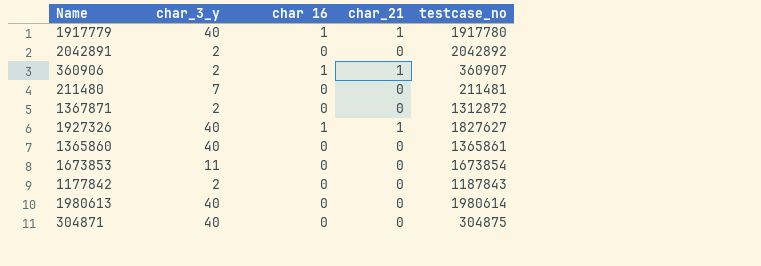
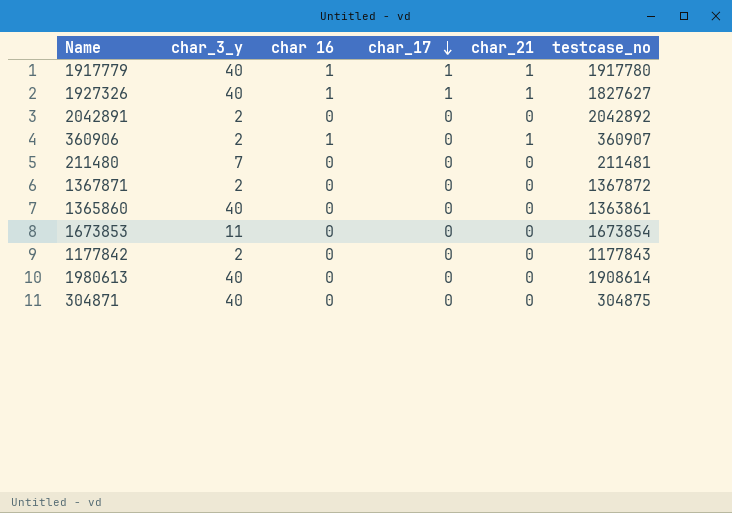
row order: none -> char_17 descending
column char_17 | position: none -> 4
1367871 | testcase_no: 1312872 -> 1367872
1365860 | testcase_no: 1365861 -> 1363861
1177842 | testcase_no: 1187843 -> 1177843
1980613 | testcase_no: 1980614 -> 1908614

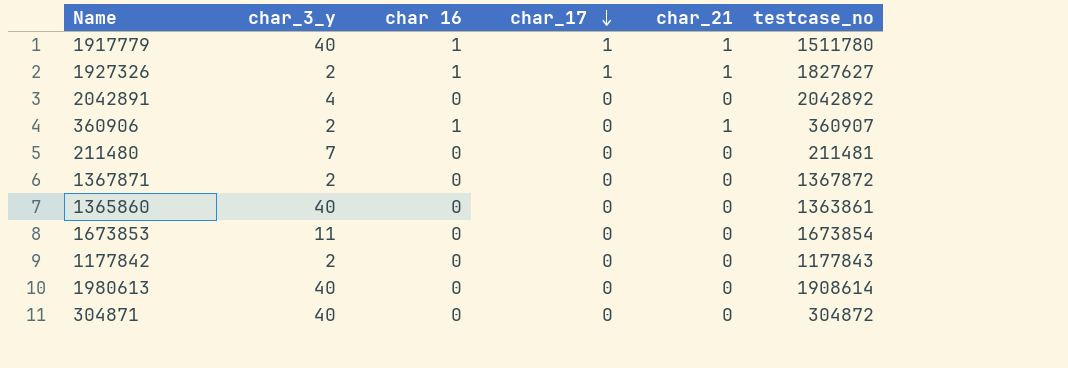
1917779 | testcase_no: 1917780 -> 1511780
1927326 | char_3_y: 40 -> 2
2042891 | char_3_y: 2 -> 4
304871 | testcase_no: 304875 -> 304872

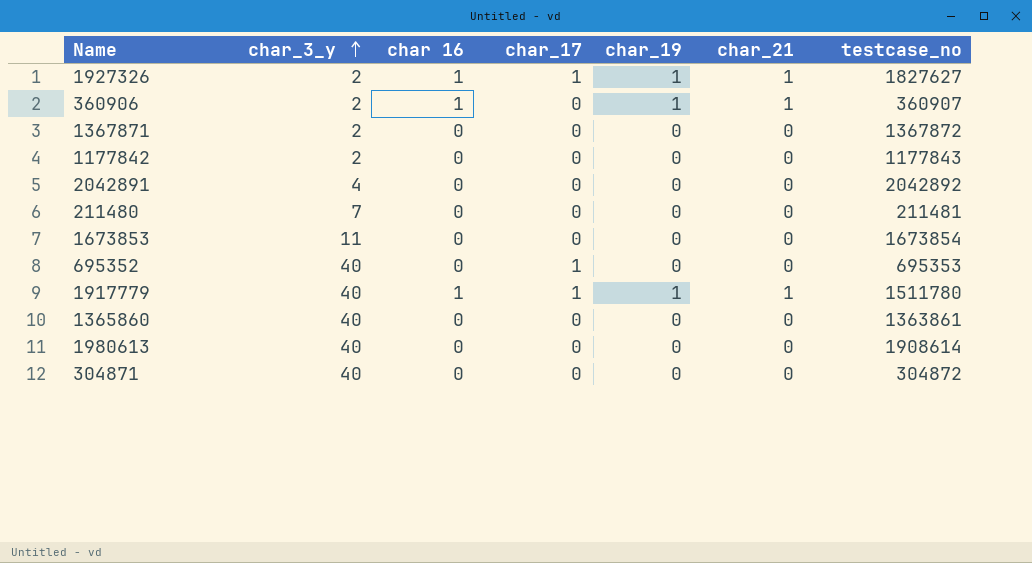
row order: char_17 descending -> char_3_y ascending
column char_19 | position: none -> 5
row 695352: none -> 40 | 0 | 1 | 0 | 0 | 695353

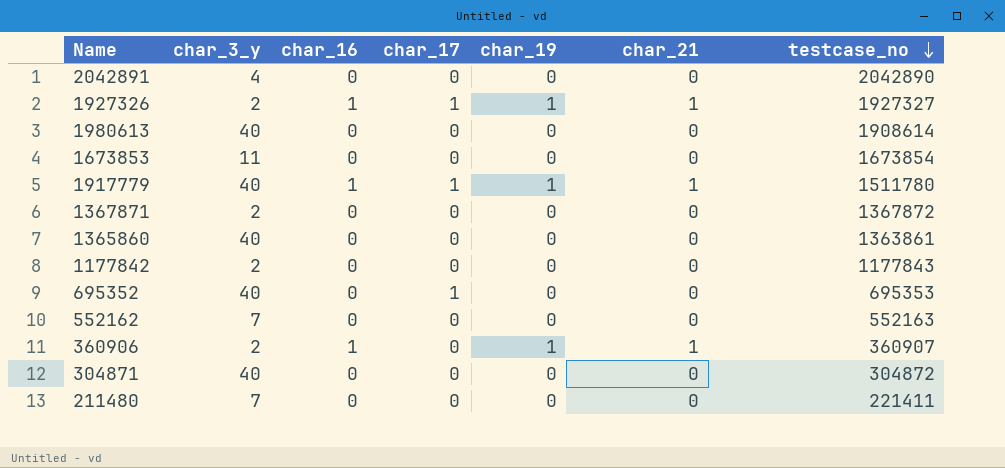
row order: char_3_y ascending -> testcase_no descending
column name: char 16 -> char_16
2042891 | testcase_no: 2042892 -> 2042890
1927326 | testcase_no: 1827627 -> 1927327
row 552162: none -> 7 | 0 | 0 | 0 | 0 | 552163
211480 | testcase_no: 211481 -> 221411

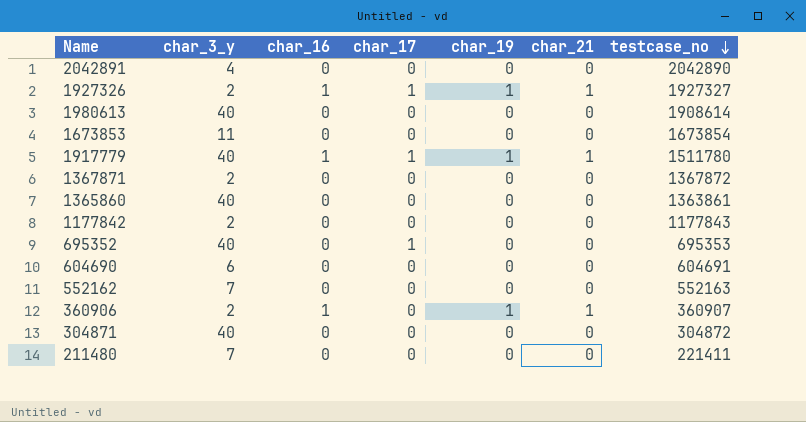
row 604690: none -> 6 | 0 | 0 | 0 | 0 | 604691

